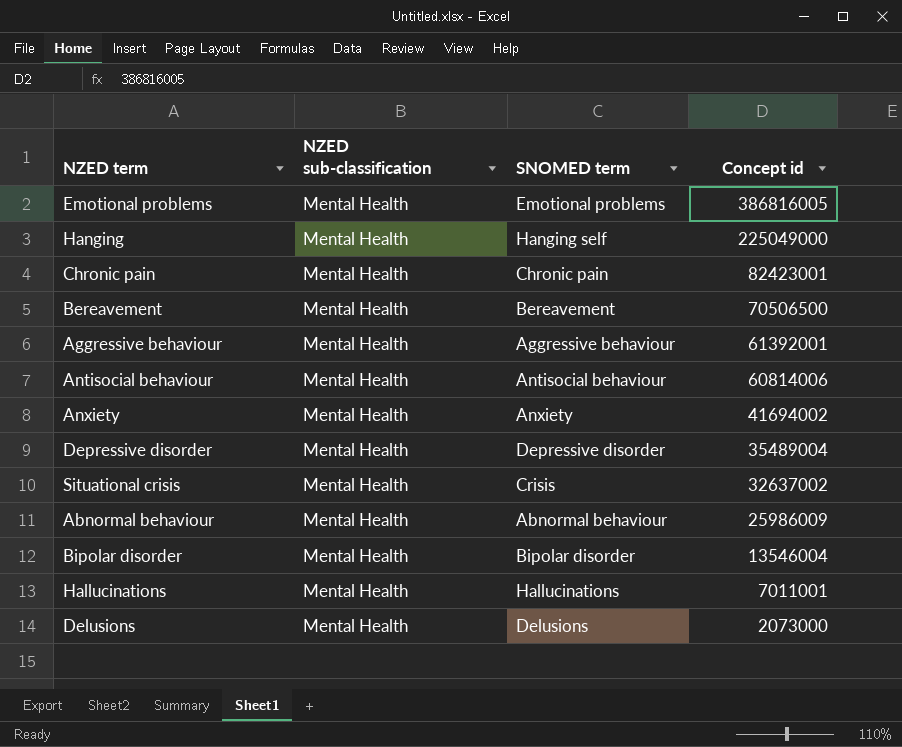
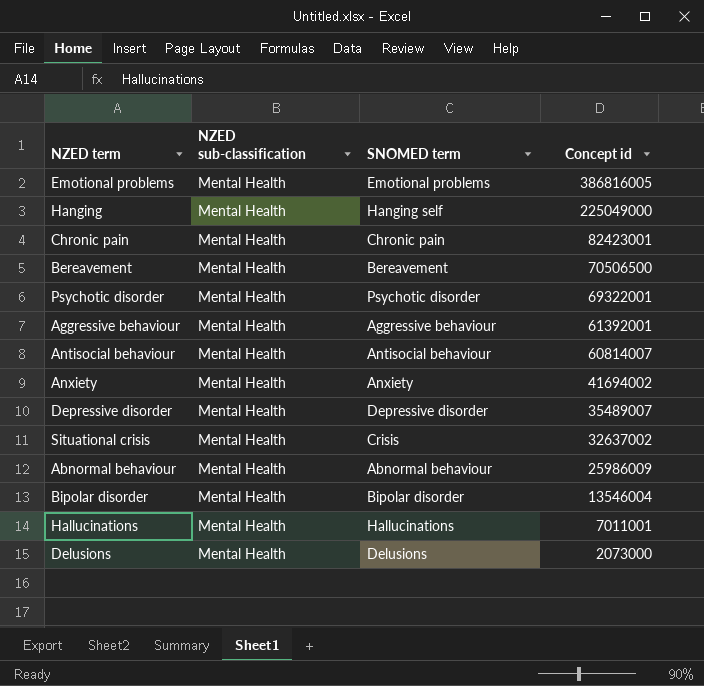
row Psychotic disorder: none -> Mental Health | Psychotic disorder | 69322001
Antisocial behaviour | Concept id: 60814006 -> 60814007
Depressive disorder | Concept id: 35489004 -> 35489007

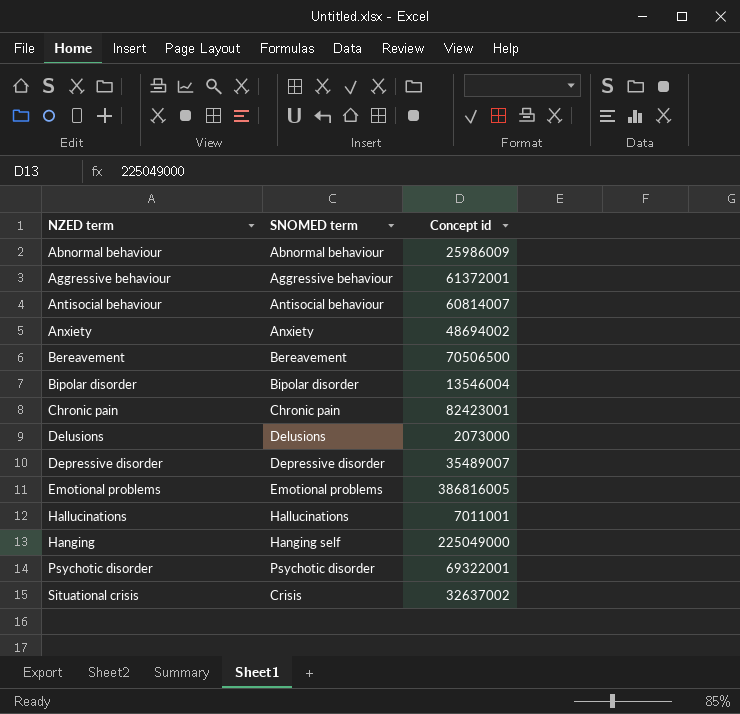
row order: Concept id descending -> NZED term ascending
column NZED sub-classification | position: 2 -> none
Aggressive behaviour | Concept id: 61392001 -> 61372001
Anxiety | Concept id: 41694002 -> 48694002

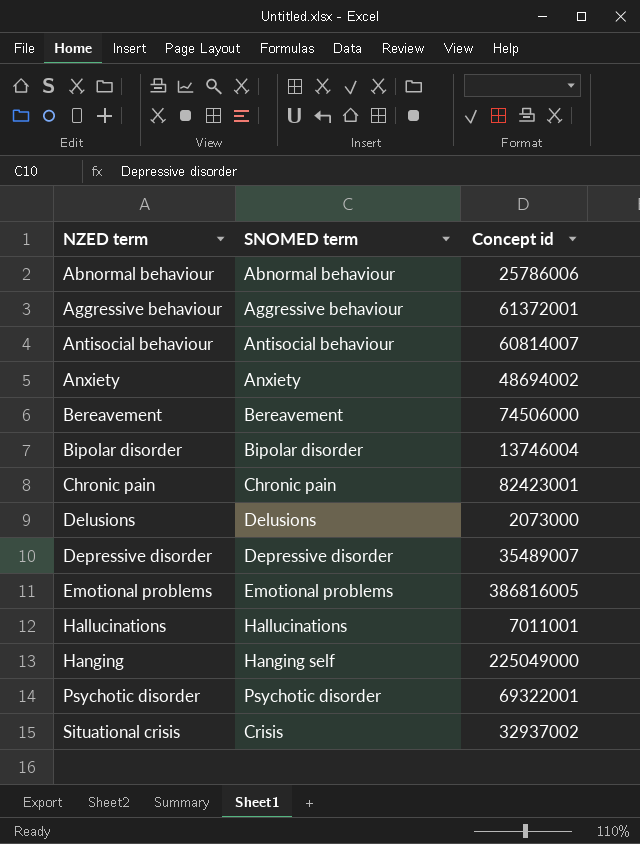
Abnormal behaviour | Concept id: 25986009 -> 25786006
Bereavement | Concept id: 70506500 -> 74506000
Bipolar disorder | Concept id: 13546004 -> 13746004
Situational crisis | Concept id: 32637002 -> 32937002

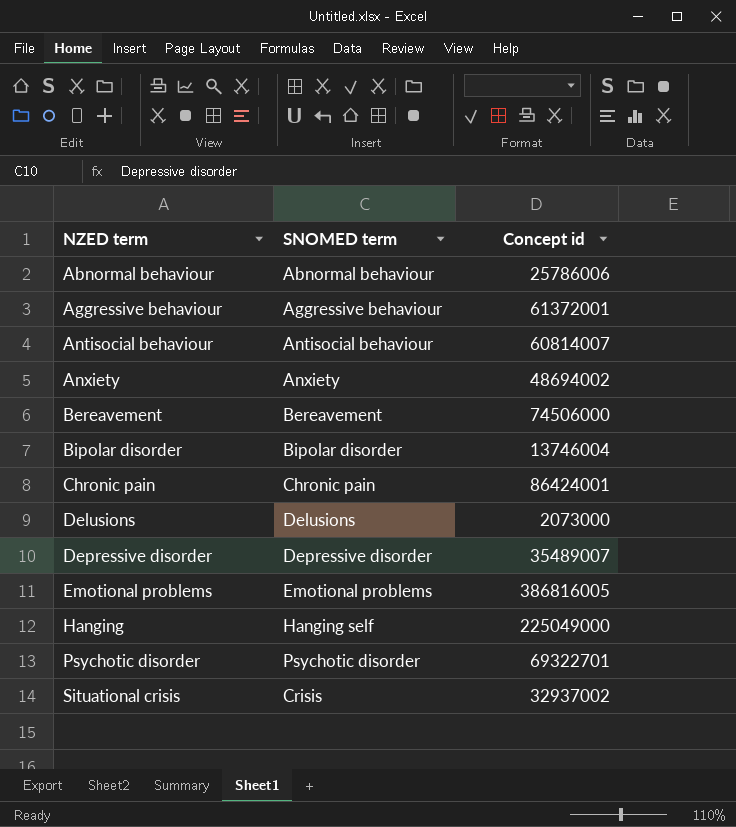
row Hallucinations: Hallucinations | 7011001 -> none
Chronic pain | Concept id: 82423001 -> 86424001
Psychotic disorder | Concept id: 69322001 -> 69322701

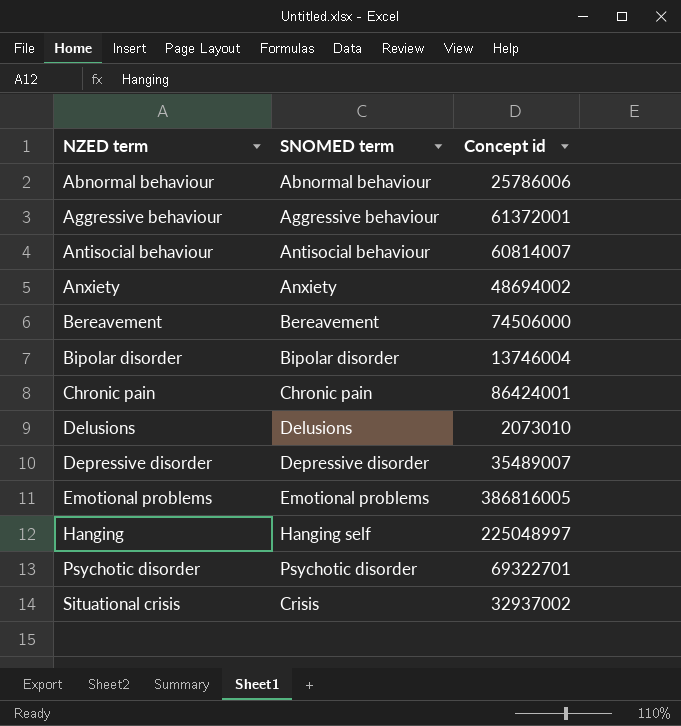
Delusions | Concept id: 2073000 -> 2073010
Hanging | Concept id: 225049000 -> 225048997

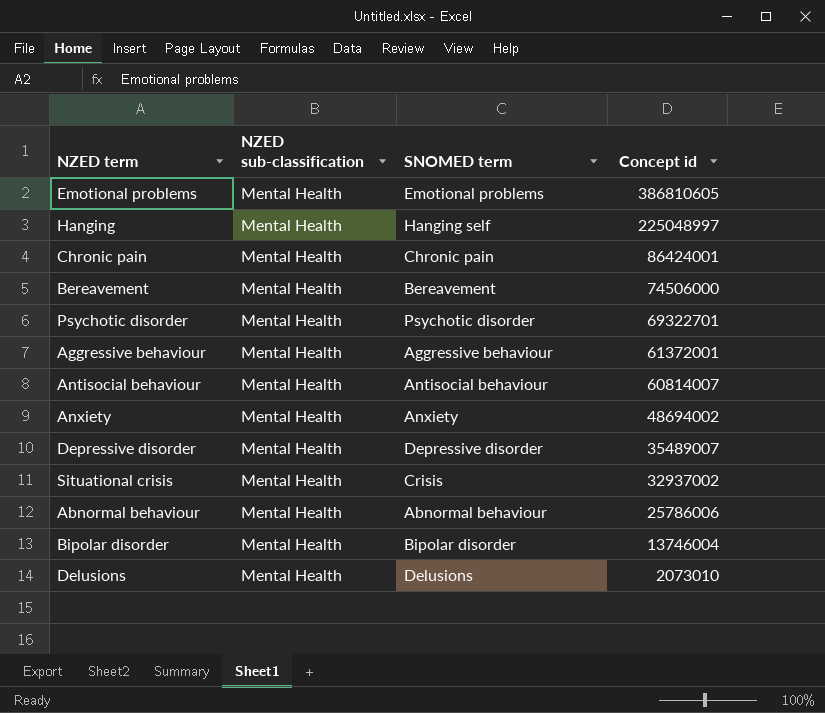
row order: NZED term ascending -> Concept id descending
column NZED sub-classification | position: none -> 2
Emotional problems | Concept id: 386816005 -> 386810605

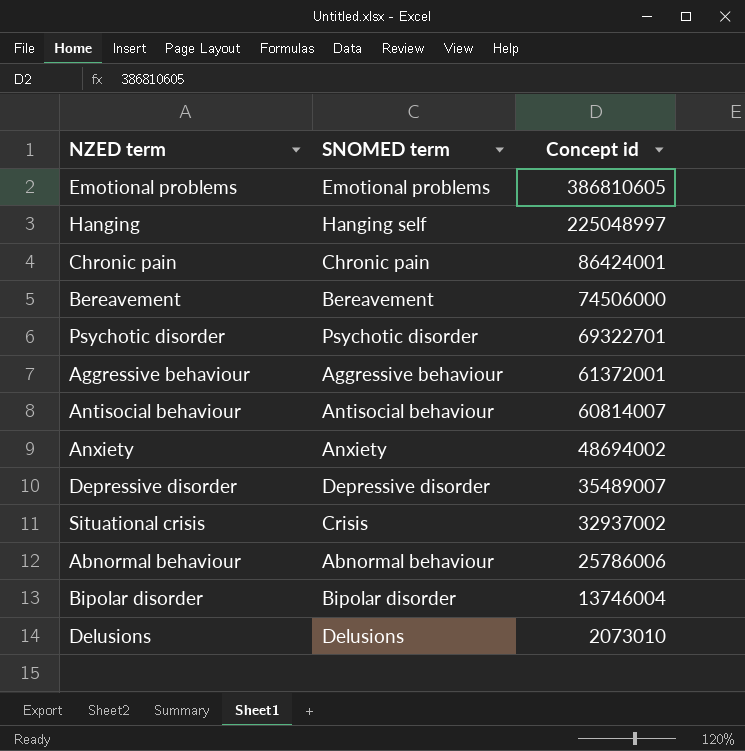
column NZED sub-classification | position: 2 -> none

